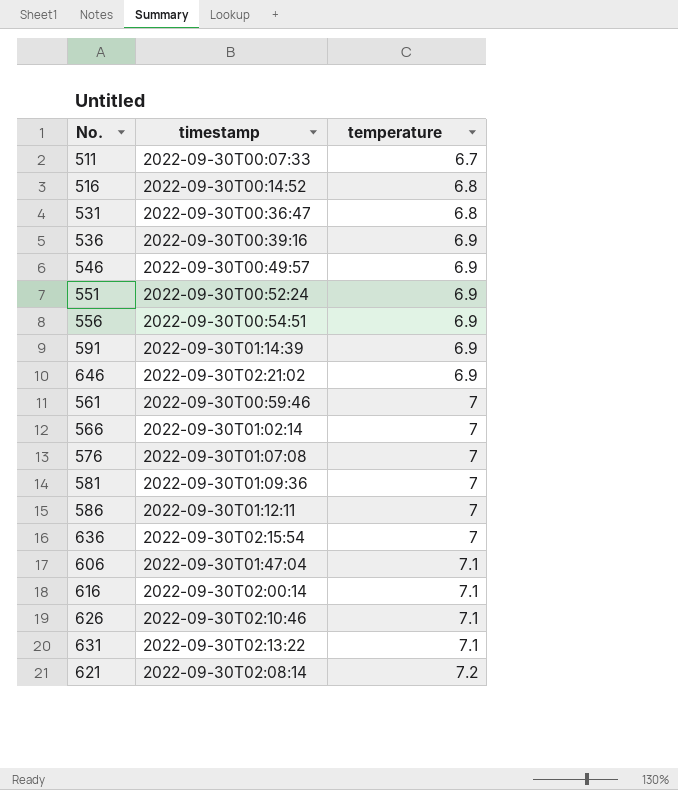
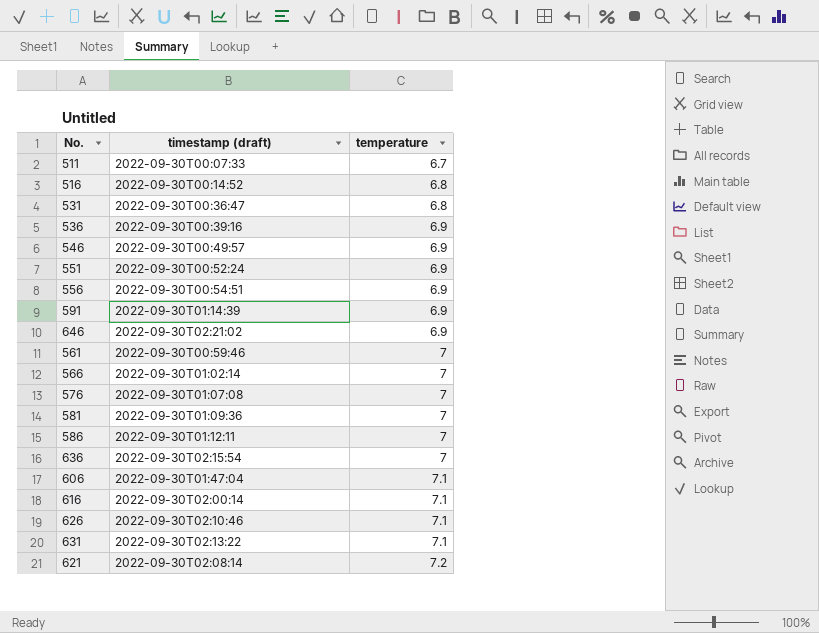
column name: timestamp -> timestamp (draft)

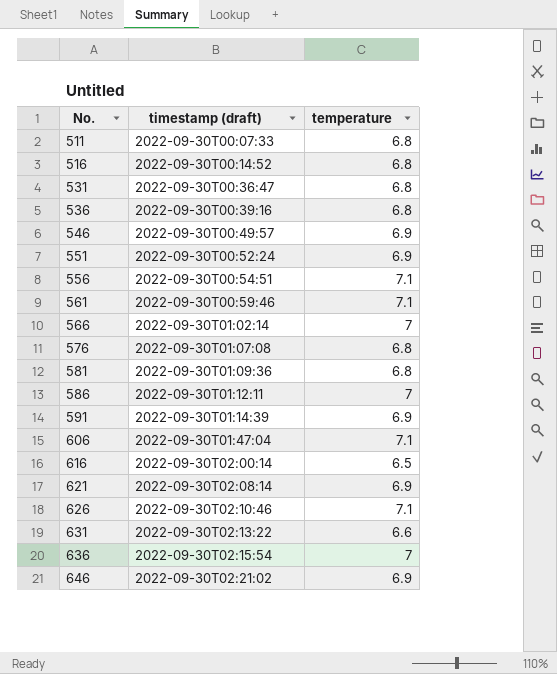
row order: temperature ascending -> No. ascending
511 | temperature: 6.7 -> 6.8
536 | temperature: 6.9 -> 6.8
556 | temperature: 6.9 -> 7.1
561 | temperature: 7 -> 7.1
576 | temperature: 7 -> 6.8
581 | temperature: 7 -> 6.8
616 | temperature: 7.1 -> 6.5
621 | temperature: 7.2 -> 6.9
631 | temperature: 7.1 -> 6.6

